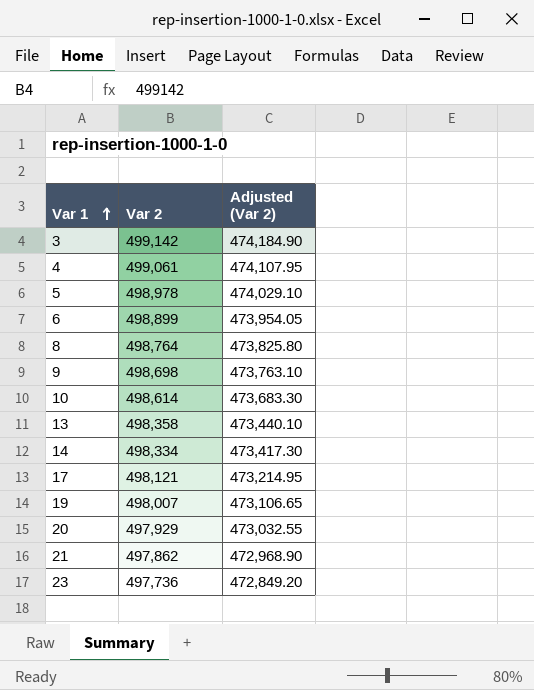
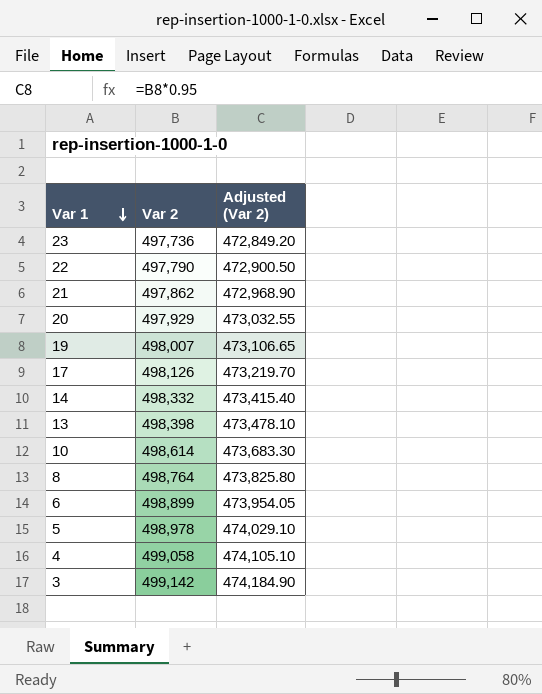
row order: Var 1 ascending -> Var 1 descending
row 9: 498,698 | 473,763.10 -> none
row 22: none -> 497,790 | 472,900.50
17 | Var 2: 498,121 -> 498,126
17 | Adjusted (Var 2): 473,214.95 -> 473,219.70
14 | Var 2: 498,334 -> 498,332
14 | Adjusted (Var 2): 473,417.30 -> 473,415.40
13 | Var 2: 498,358 -> 498,398
13 | Adjusted (Var 2): 473,440.10 -> 473,478.10
4 | Var 2: 499,061 -> 499,058
4 | Adjusted (Var 2): 474,107.95 -> 474,105.10

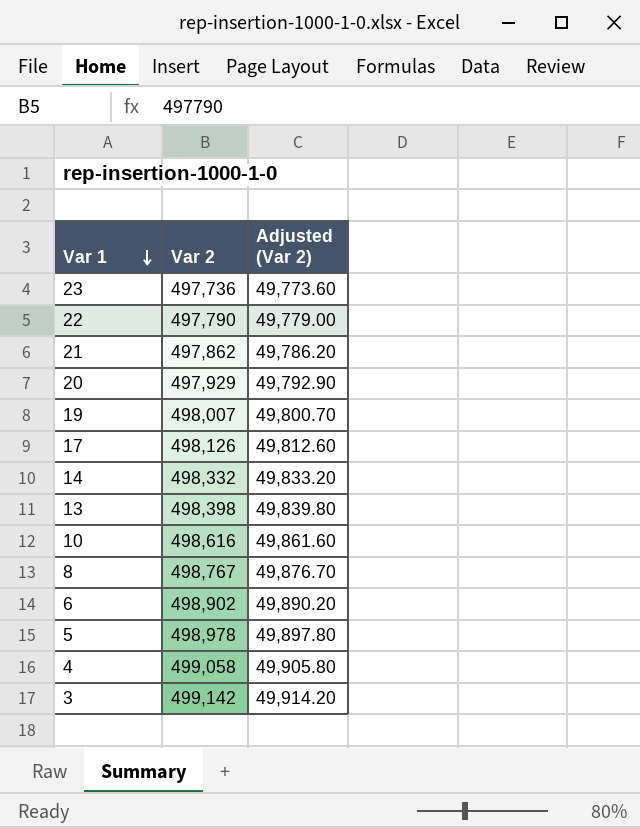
column Adjusted (Var 2) | formula: [Var 2] * 0.95 -> [Var 2] * 0.1
10 | Var 2: 498,614 -> 498,616
8 | Var 2: 498,764 -> 498,767
6 | Var 2: 498,899 -> 498,902

